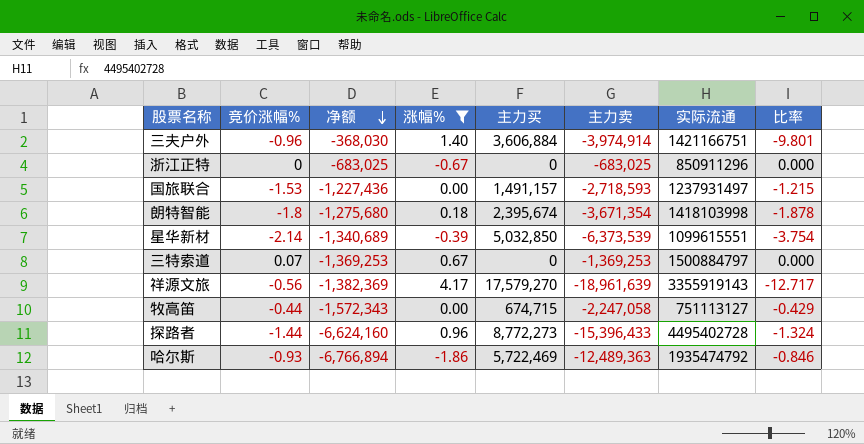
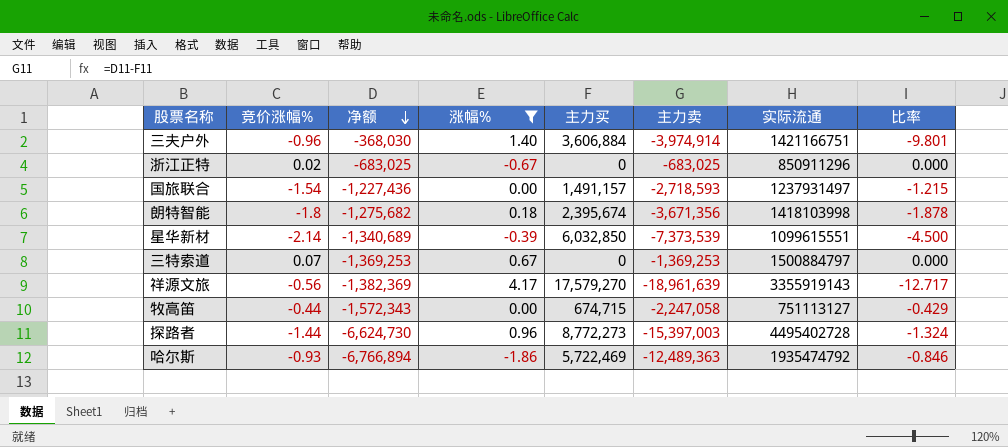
浙江正特 | 竞价涨幅%: 0 -> 0.02
国旅联合 | 竞价涨幅%: -1.53 -> -1.54
朗特智能 | 净额: -1,275,680 -> -1,275,682
朗特智能 | 主力卖: -3,671,354 -> -3,671,356
星华新材 | 主力买: 5,032,850 -> 6,032,850
星华新材 | 主力卖: -6,373,539 -> -7,373,539
星华新材 | 比率: -3.754 -> -4.500
探路者 | 净额: -6,624,160 -> -6,624,730
探路者 | 主力卖: -15,396,433 -> -15,397,003

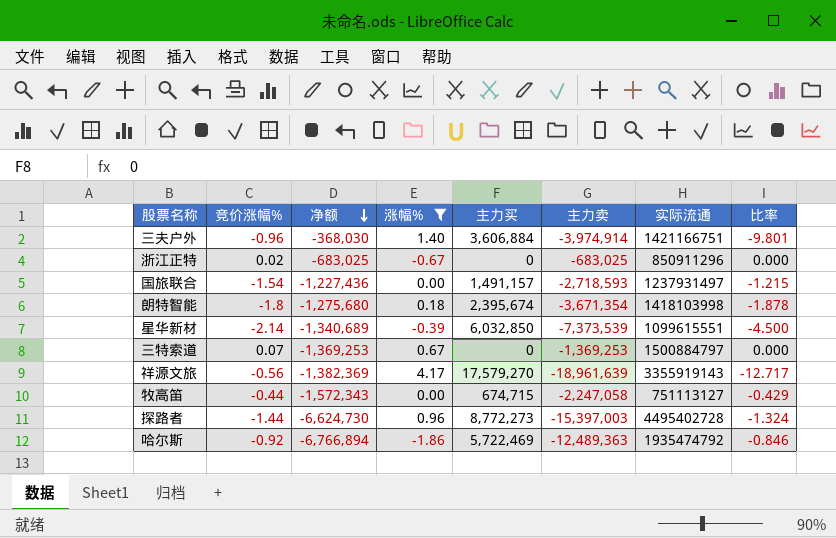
朗特智能 | 净额: -1,275,682 -> -1,275,680
朗特智能 | 主力卖: -3,671,356 -> -3,671,354
哈尔斯 | 竞价涨幅%: -0.93 -> -0.92

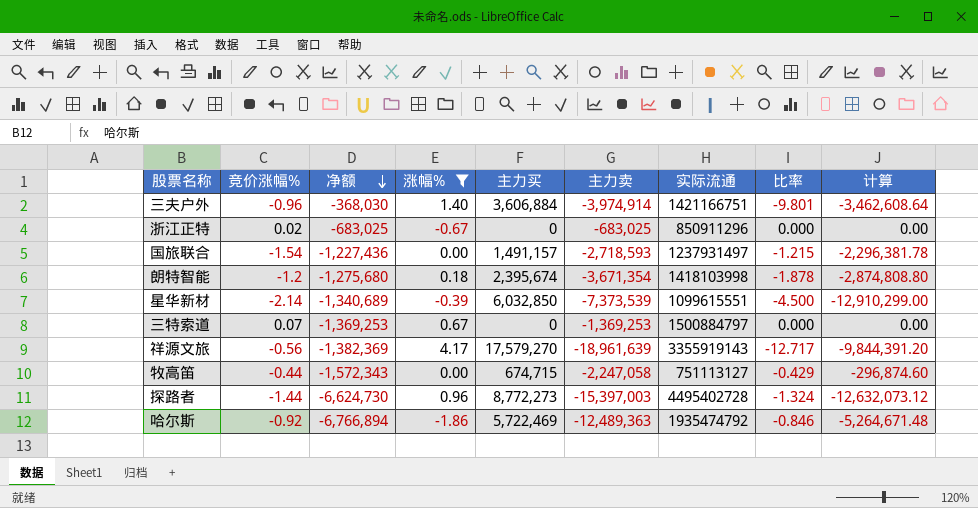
column 计算 | formula: none -> [竞价涨幅%] * [主力买]
朗特智能 | 竞价涨幅%: -1.8 -> -1.2

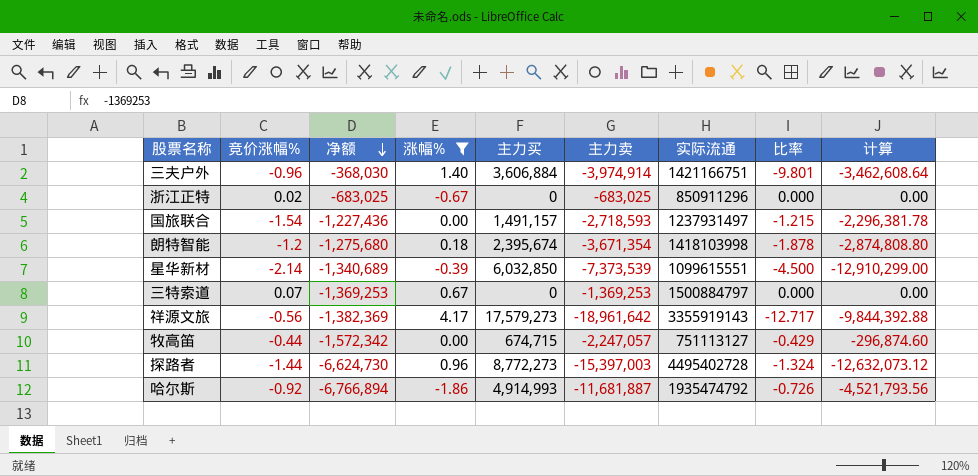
祥源文旅 | 主力买: 17,579,270 -> 17,579,273
祥源文旅 | 主力卖: -18,961,639 -> -18,961,642
祥源文旅 | 计算: -9,844,391.20 -> -9,844,392.88
牧高笛 | 净额: -1,572,343 -> -1,572,342
牧高笛 | 主力卖: -2,247,058 -> -2,247,057
哈尔斯 | 主力买: 5,722,469 -> 4,914,993
哈尔斯 | 主力卖: -12,489,363 -> -11,681,887
哈尔斯 | 比率: -0.846 -> -0.726
哈尔斯 | 计算: -5,264,671.48 -> -4,521,793.56

